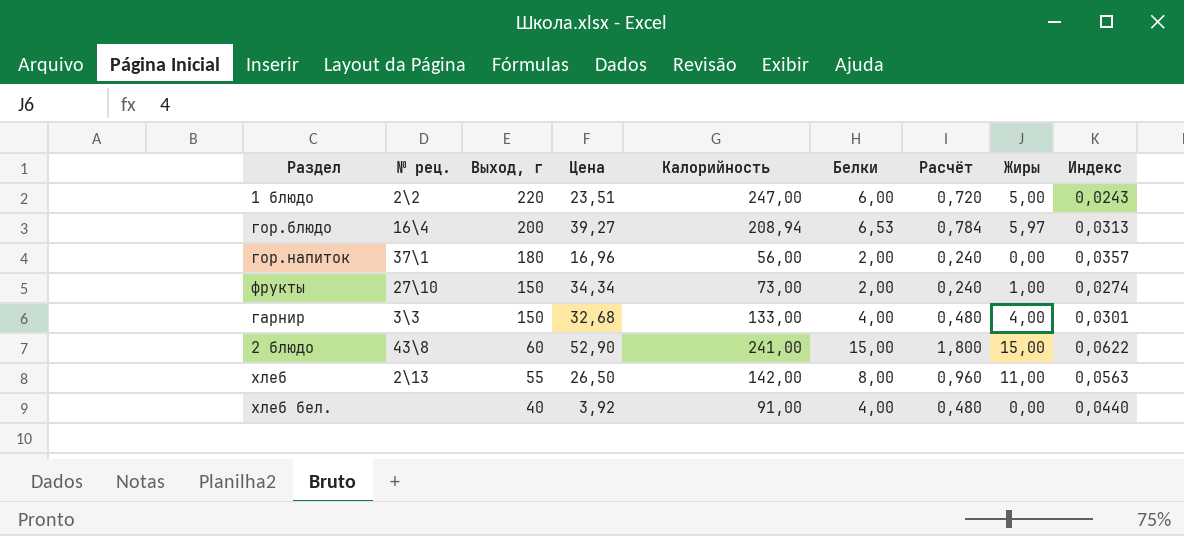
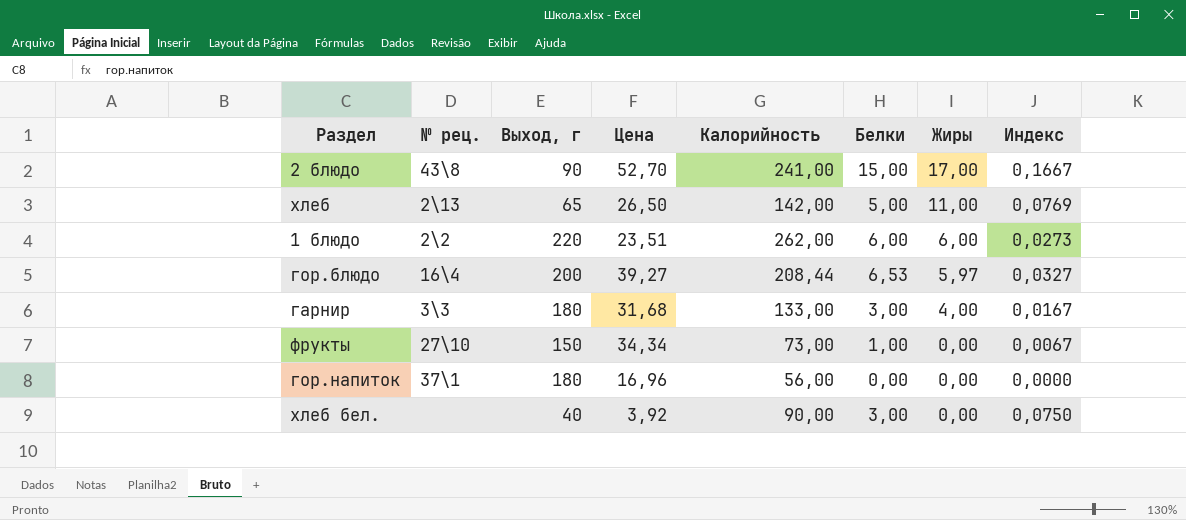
row order: Выход, г descending -> Жиры descending
column Расчёт | formula: [Белки] * 0,12 -> none
column Индекс | formula: [Белки] / [Калорийность] -> [Белки] / [Выход, г]
2 блюдо | Выход, г: 60 -> 90
2 блюдо | Цена: 52,90 -> 52,70
2 блюдо | Жиры: 15,00 -> 17,00
хлеб | Выход, г: 55 -> 65
хлеб | Белки: 8,00 -> 5,00
1 блюдо | Калорийность: 247,00 -> 262,00
1 блюдо | Жиры: 5,00 -> 6,00
гор.блюдо | Калорийность: 208,94 -> 208,44
гарнир | Выход, г: 150 -> 180
гарнир | Цена: 32,68 -> 31,68
гарнир | Белки: 4,00 -> 3,00
фрукты | Белки: 2,00 -> 1,00
фрукты | Жиры: 1,00 -> 0,00
гор.напиток | Белки: 2,00 -> 0,00
хлеб бел. | Калорийность: 91,00 -> 90,00
хлеб бел. | Белки: 4,00 -> 3,00

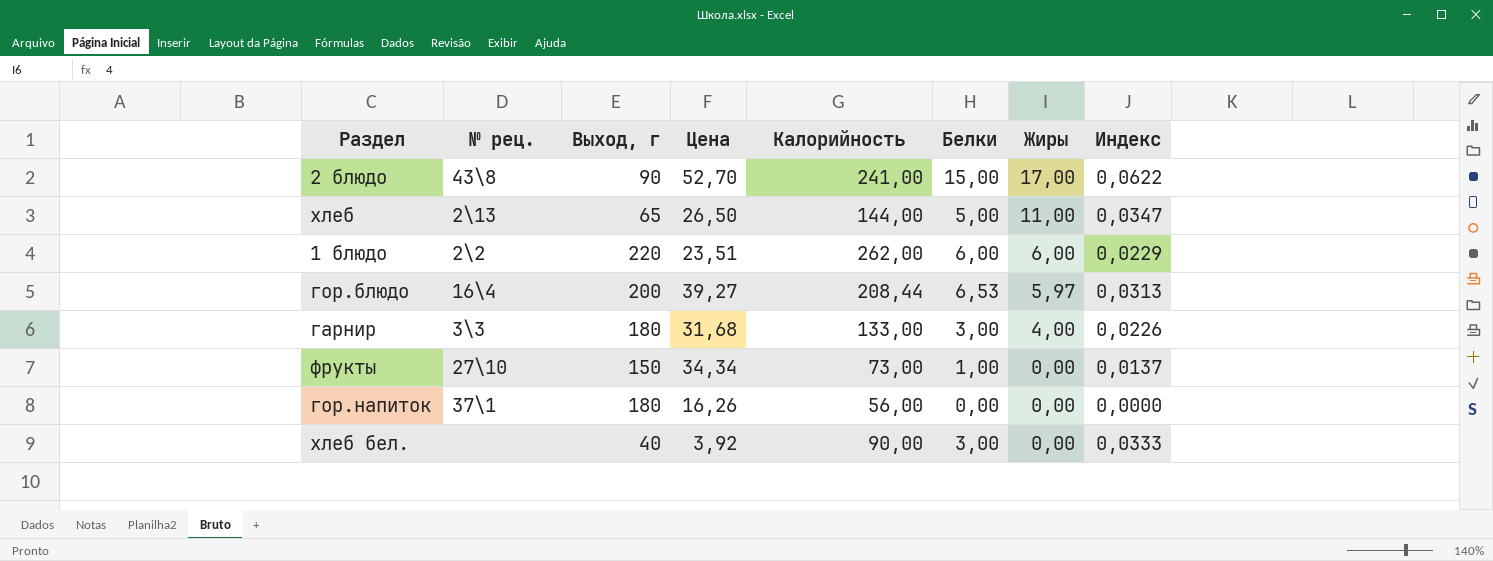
column Индекс | formula: [Белки] / [Выход, г] -> [Белки] / [Калорийность]
хлеб | Калорийность: 142,00 -> 144,00
гор.напиток | Цена: 16,96 -> 16,26

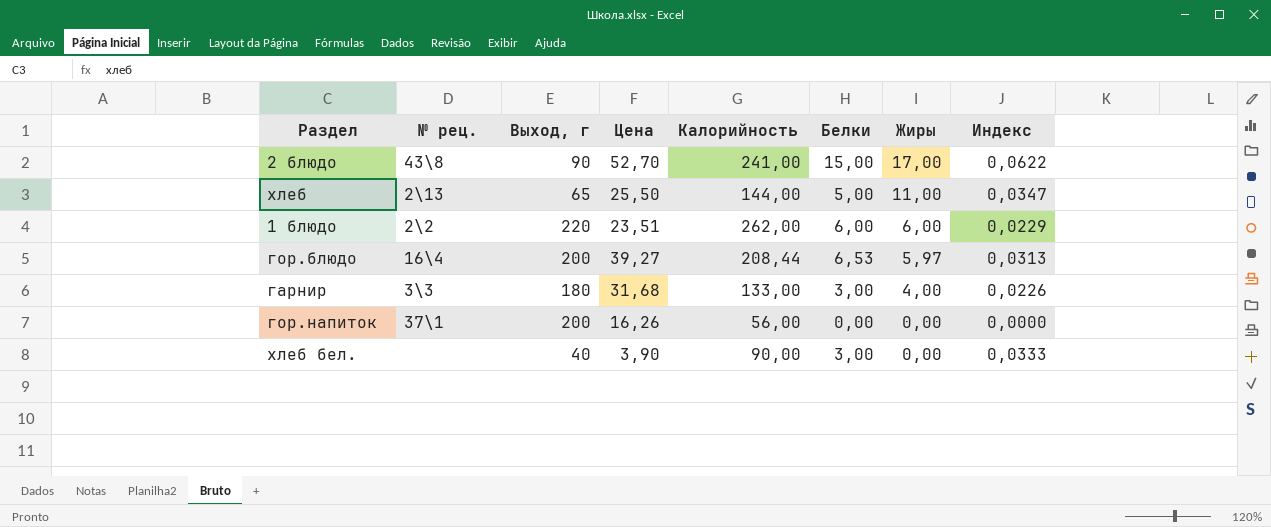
row фрукты: 27\10 | 150 | 34,34 | 73,00 | 1,00 | 0,00 | 0,0137 -> none
хлеб | Цена: 26,50 -> 25,50
гор.напиток | Выход, г: 180 -> 200
хлеб бел. | Цена: 3,92 -> 3,90

